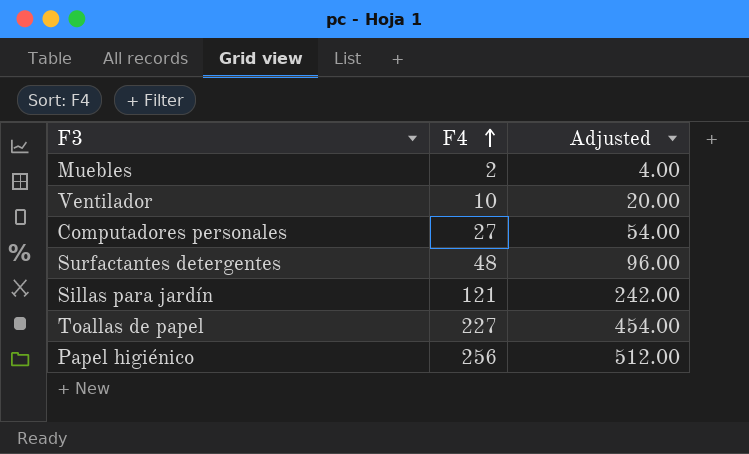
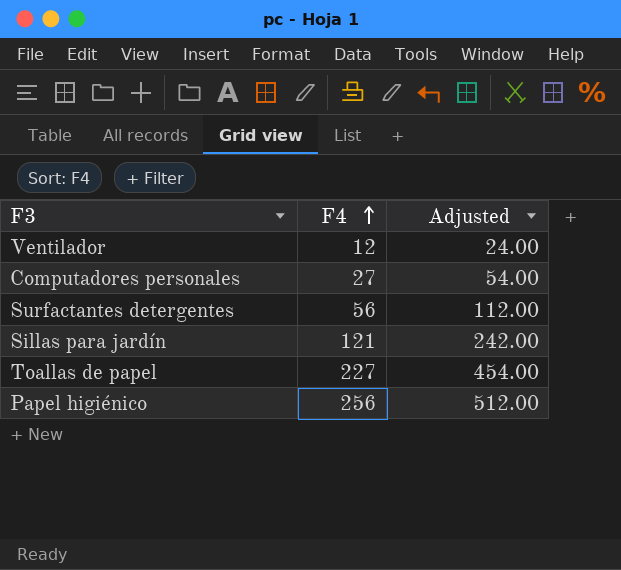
row Muebles: 2 | 4.00 -> none
Ventilador | F4: 10 -> 12
Ventilador | Adjusted: 20.00 -> 24.00
Surfactantes detergentes | F4: 48 -> 56
Surfactantes detergentes | Adjusted: 96.00 -> 112.00

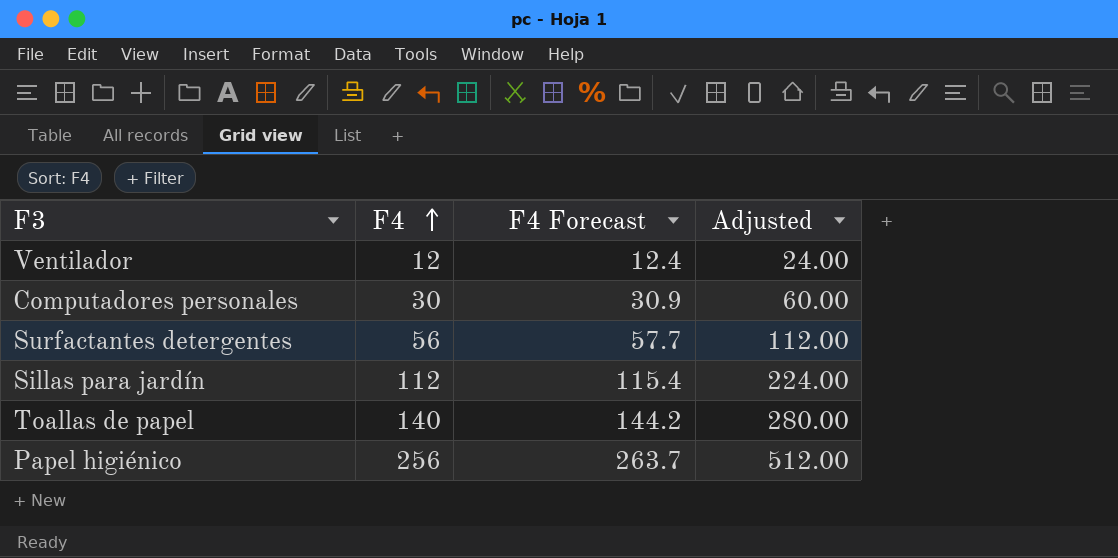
column F4 Forecast | formula: none -> [F4] * 1.03
Computadores personales | F4: 27 -> 30
Computadores personales | Adjusted: 54.00 -> 60.00
Sillas para jardín | F4: 121 -> 112
Sillas para jardín | Adjusted: 242.00 -> 224.00
Toallas de papel | F4: 227 -> 140
Toallas de papel | Adjusted: 454.00 -> 280.00

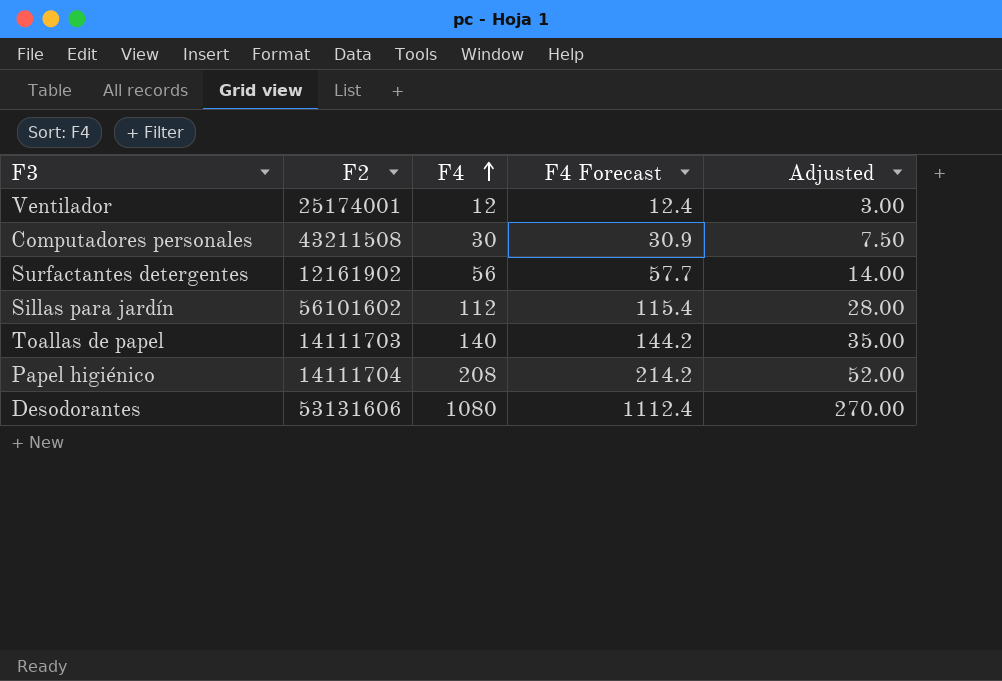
column F2 | position: none -> 2
column Adjusted | formula: [F4] * 2 -> [F4] * 0.25
Papel higiénico | F4: 256 -> 208
Papel higiénico | F4 Forecast: 263.7 -> 214.2
row Desodorantes: none -> 53131606 | 1080 | 1112.4 | 270.00

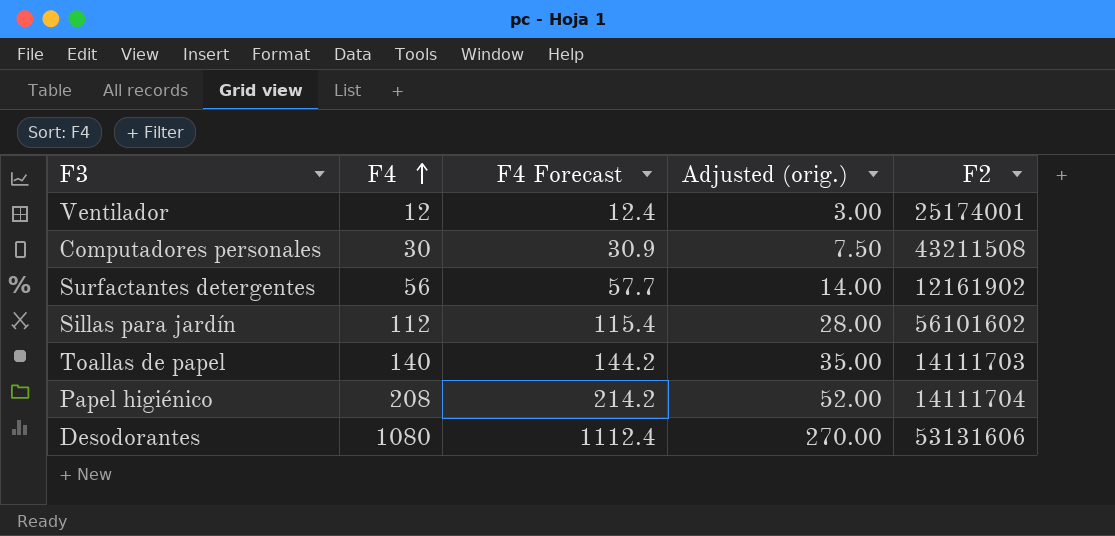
column name: Adjusted -> Adjusted (orig.)
column F2 | position: 2 -> 5

